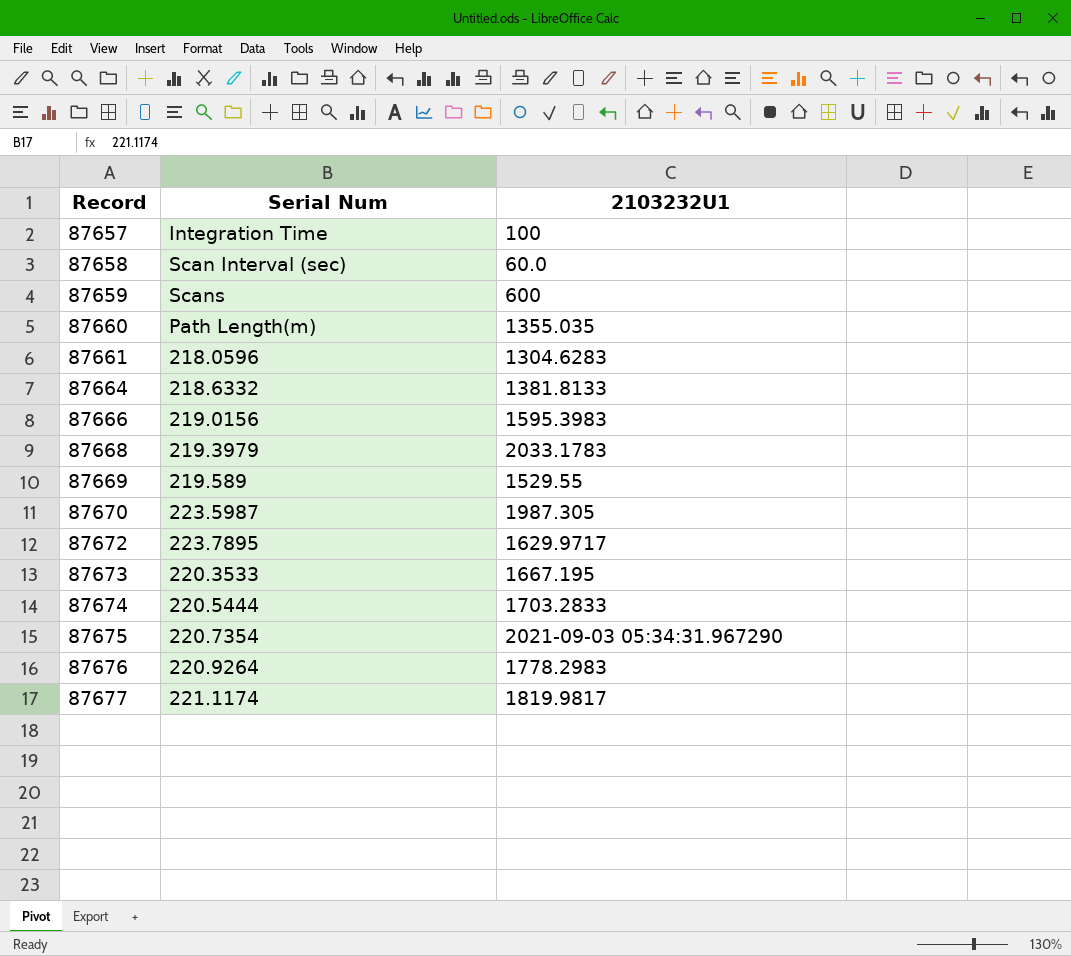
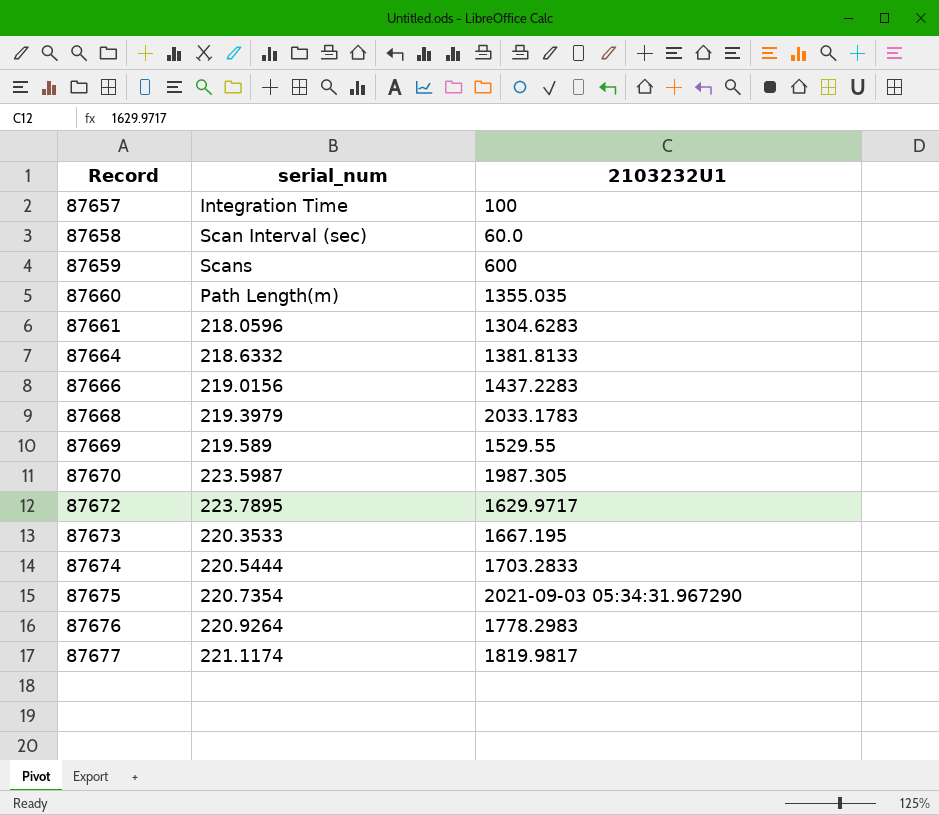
column name: Serial Num -> serial_num
87666 | 2103232U1: 1595.3983 -> 1437.2283

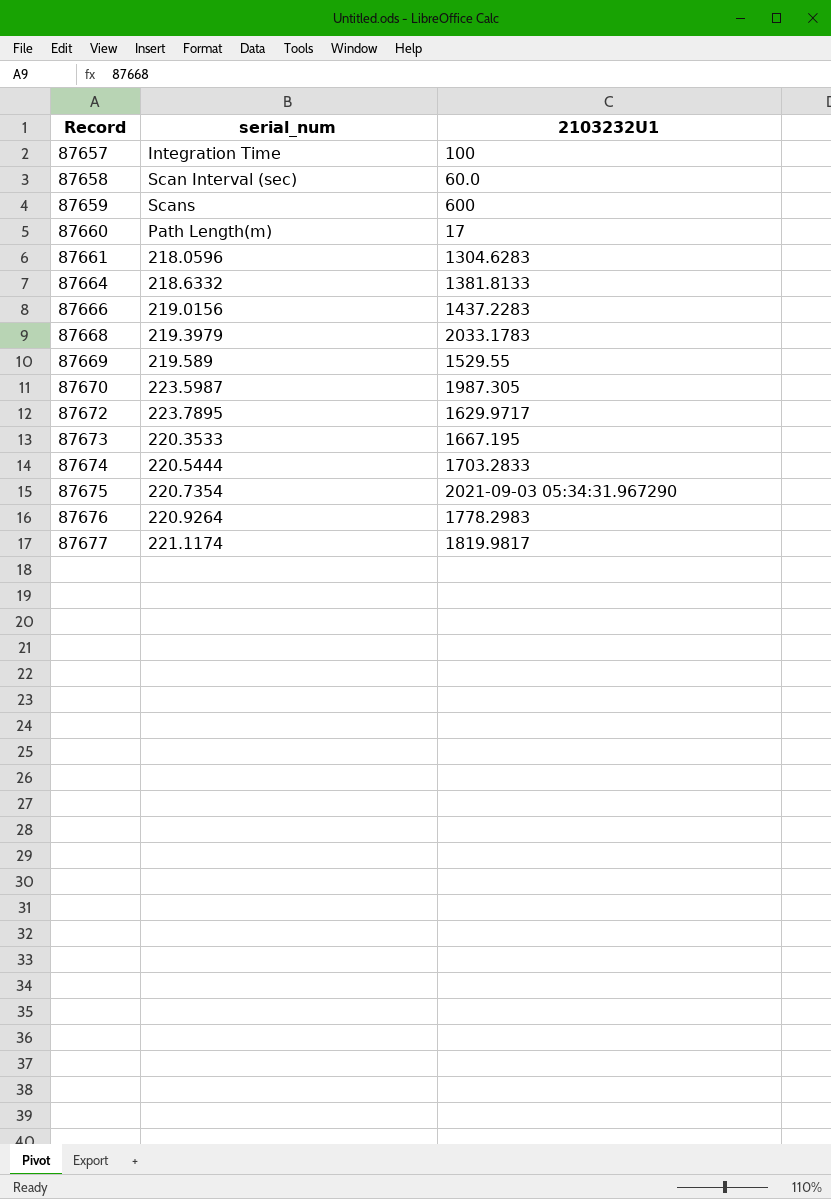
87660 | 2103232U1: 1355.035 -> 17

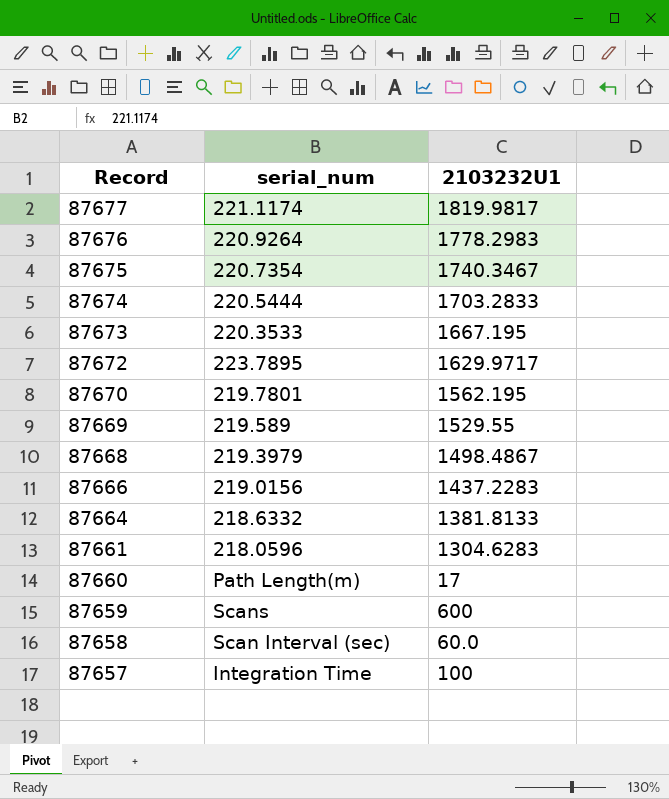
row order: Record ascending -> Record descending
87675 | 2103232U1: 2021-09-03 05:34:31.967290 -> 1740.3467
87670 | serial_num: 223.5987 -> 219.7801
87670 | 2103232U1: 1987.305 -> 1562.195
87668 | 2103232U1: 2033.1783 -> 1498.4867

